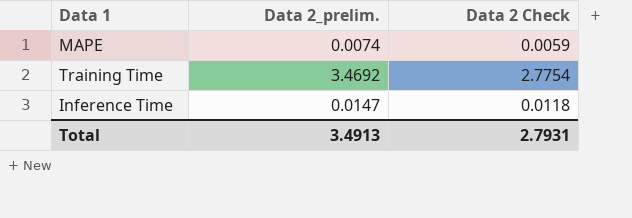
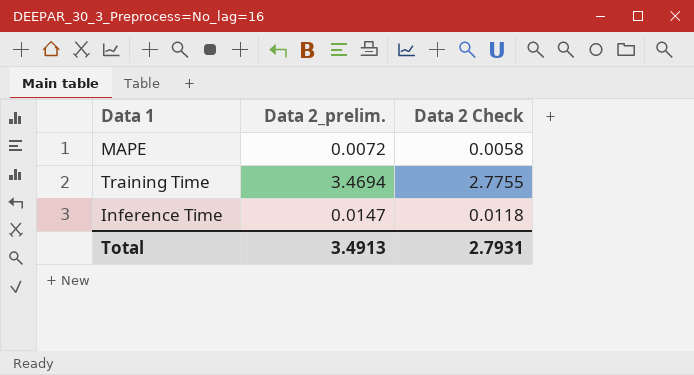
MAPE | Data 2_prelim.: 0.0074 -> 0.0072
MAPE | Data 2 Check: 0.0059 -> 0.0058
Training Time | Data 2_prelim.: 3.4692 -> 3.4694
Training Time | Data 2 Check: 2.7754 -> 2.7755

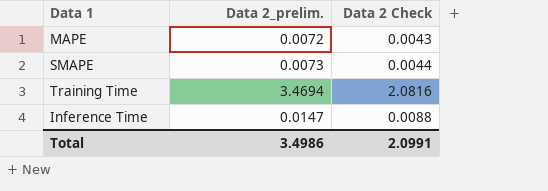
column Data 2 Check | formula: [Data 2_prelim.] * 0.8 -> [Data 2_prelim.] * 0.6
row SMAPE: none -> 0.0073 | 0.0044
Total | Data 2_prelim.: 3.4913 -> 3.4986
Total | Data 2 Check: 2.7931 -> 2.0991

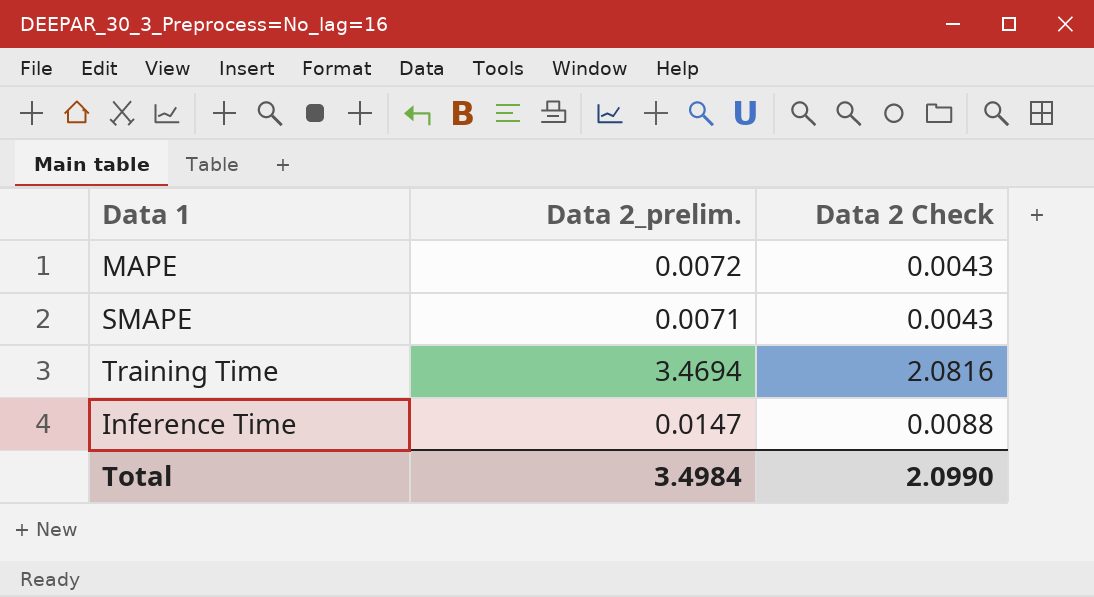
SMAPE | Data 2_prelim.: 0.0073 -> 0.0071
SMAPE | Data 2 Check: 0.0044 -> 0.0043
Total | Data 2_prelim.: 3.4986 -> 3.4984
Total | Data 2 Check: 2.0991 -> 2.0990

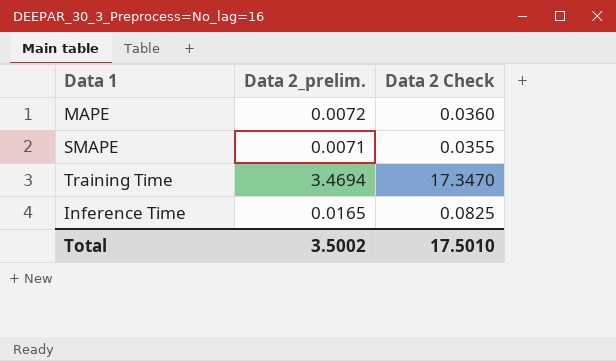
column Data 2 Check | formula: [Data 2_prelim.] * 0.6 -> [Data 2_prelim.] * 5
Inference Time | Data 2_prelim.: 0.0147 -> 0.0165
Total | Data 2_prelim.: 3.4984 -> 3.5002
Total | Data 2 Check: 2.0990 -> 17.5010

